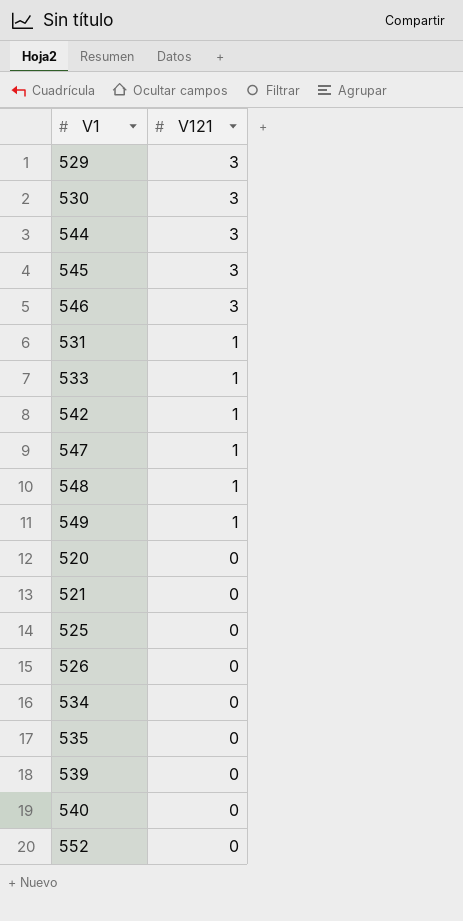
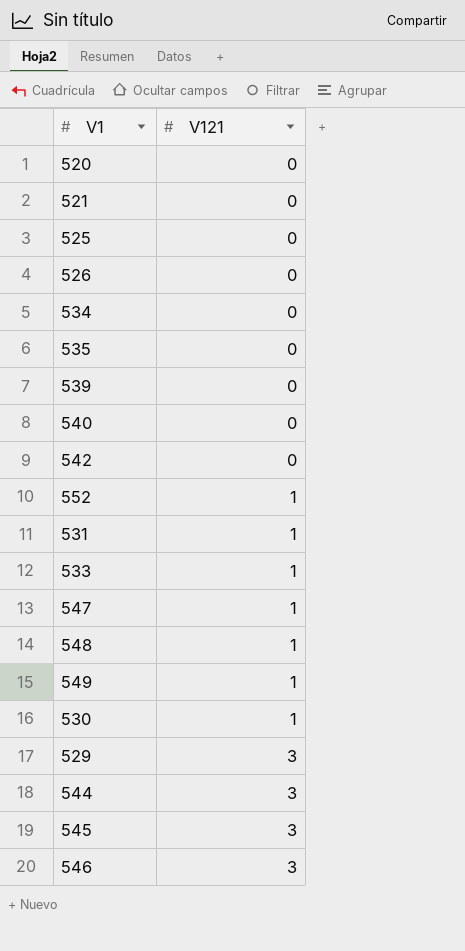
row order: V121 descending -> V121 ascending
542 | V121: 1 -> 0
552 | V121: 0 -> 1
530 | V121: 3 -> 1

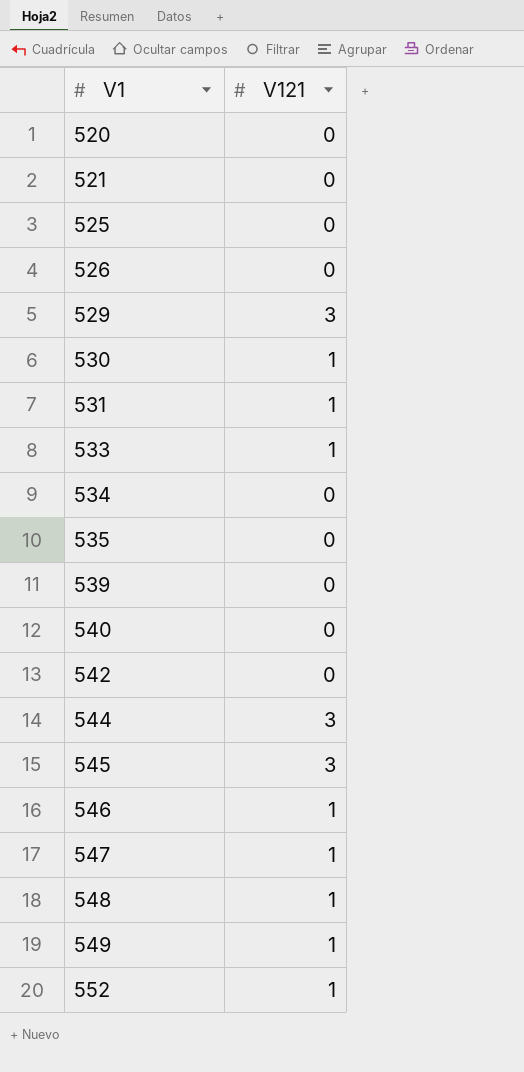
row order: V121 ascending -> V1 ascending
546 | V121: 3 -> 1

